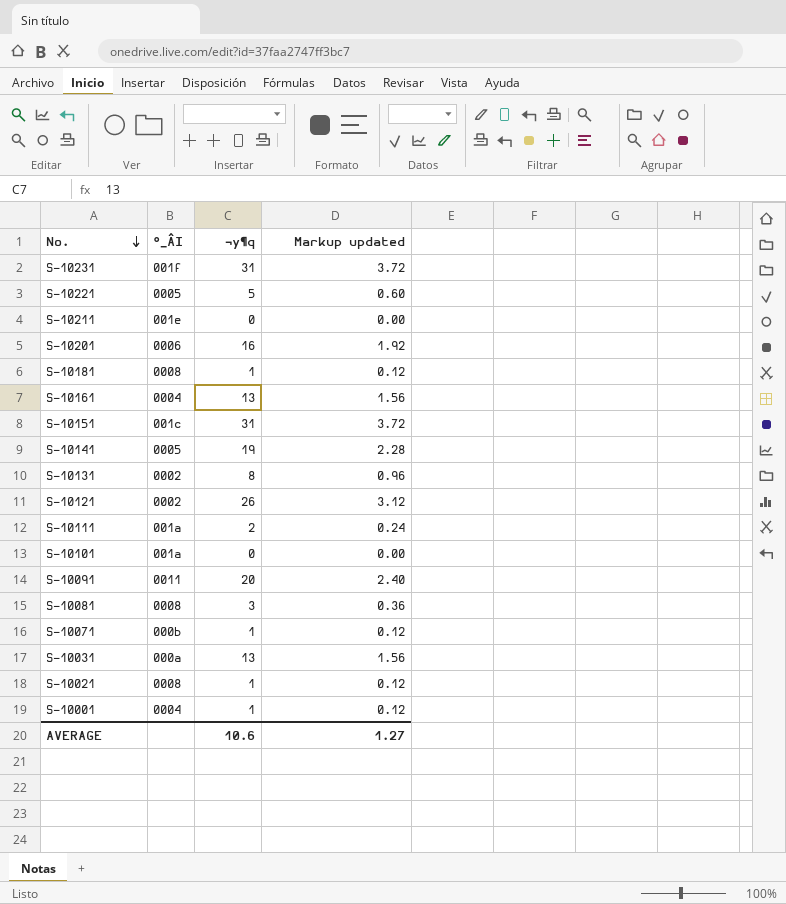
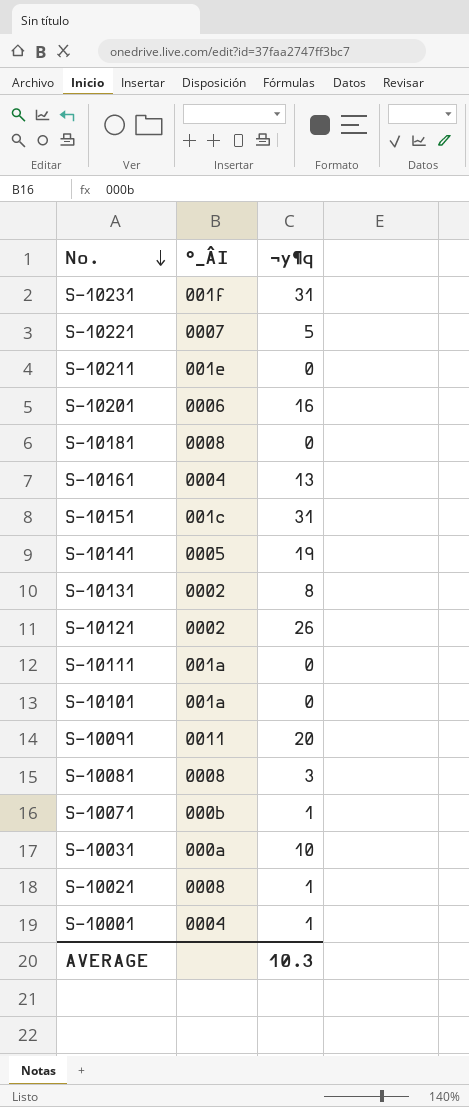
column Markup updated | formula: [¬y¶q] * 0.12 -> none
S-10221 | °_ÂI: 0005 -> 0007
S-10181 | ¬y¶q: 1 -> 0
S-10111 | ¬y¶q: 2 -> 0
S-10031 | ¬y¶q: 13 -> 10
AVERAGE | ¬y¶q: 10.6 -> 10.3

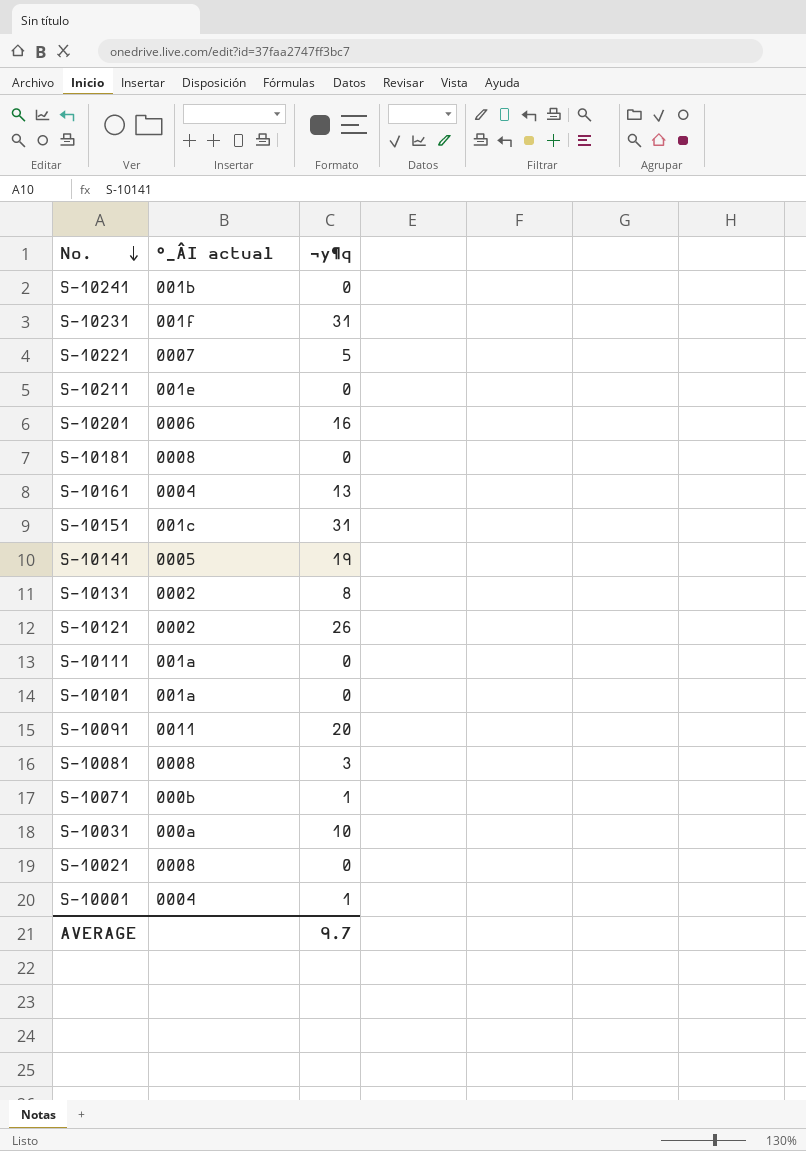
column name: °_ÂI -> °_ÂI actual
row S-10241: none -> 001b | 0
S-10021 | ¬y¶q: 1 -> 0
AVERAGE | ¬y¶q: 10.3 -> 9.7

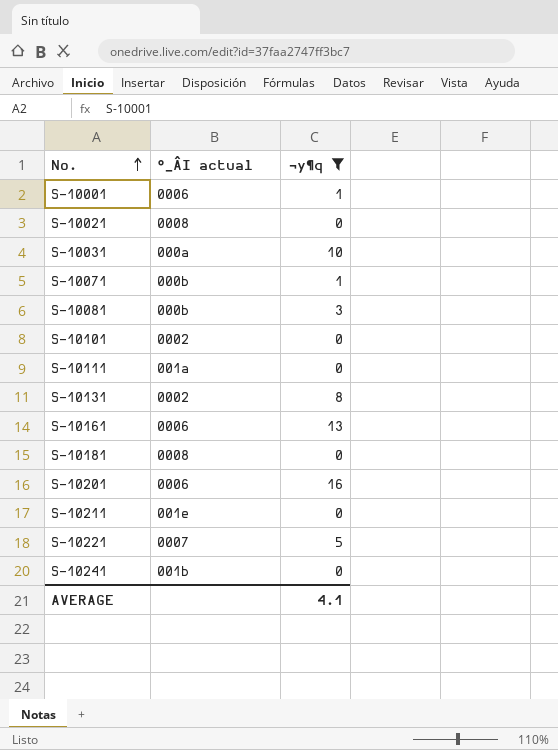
filter: none -> ¬y¶q <= 16
row order: No. descending -> No. ascending
S-10001 | °_ÂI actual: 0004 -> 0006
S-10081 | °_ÂI actual: 0008 -> 000b
S-10101 | °_ÂI actual: 001a -> 0002
S-10161 | °_ÂI actual: 0004 -> 0006
AVERAGE | ¬y¶q: 9.7 -> 4.1

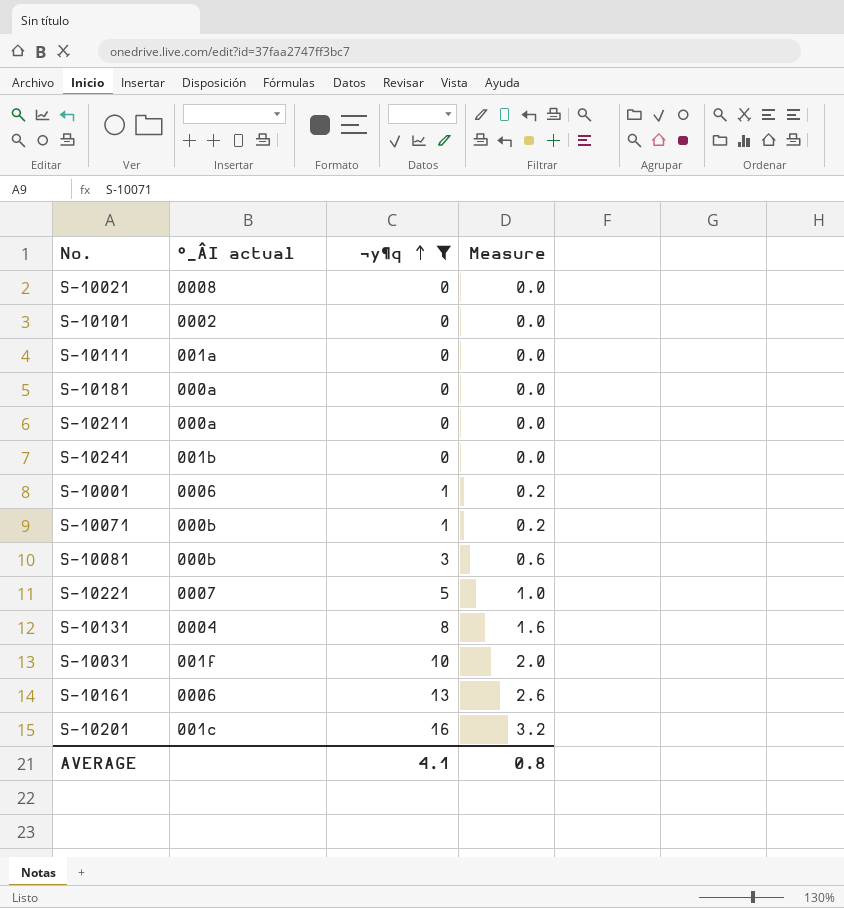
row order: No. ascending -> ¬y¶q ascending
column Measure | formula: none -> [¬y¶q] * 0.2
S-10181 | °_ÂI actual: 0008 -> 000a
S-10211 | °_ÂI actual: 001e -> 000a
S-10131 | °_ÂI actual: 0002 -> 0004
S-10031 | °_ÂI actual: 000a -> 001f
S-10201 | °_ÂI actual: 0006 -> 001c

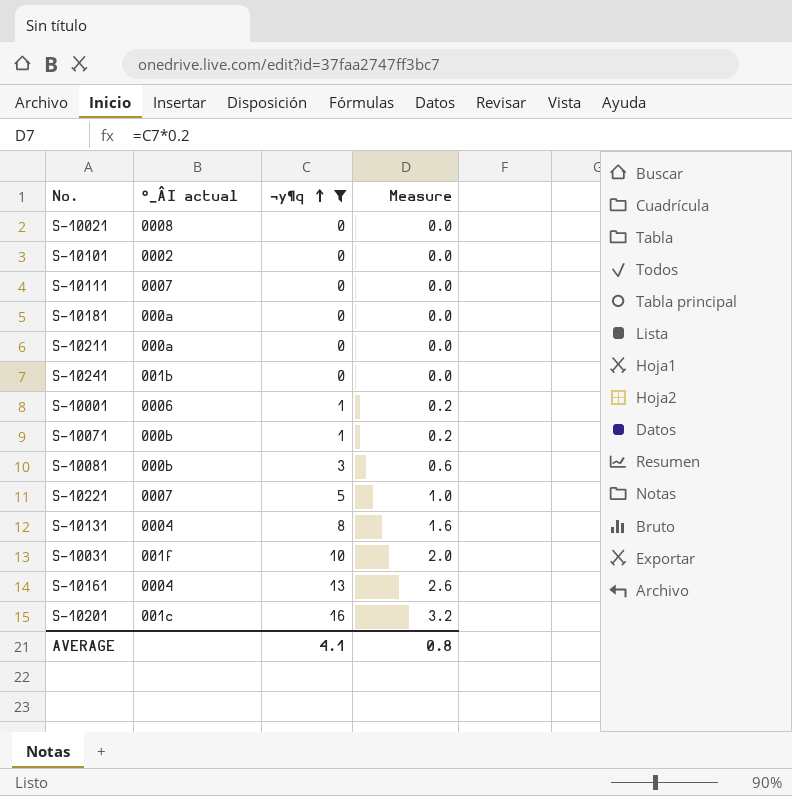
S-10111 | °_ÂI actual: 001a -> 0007
S-10161 | °_ÂI actual: 0006 -> 0004

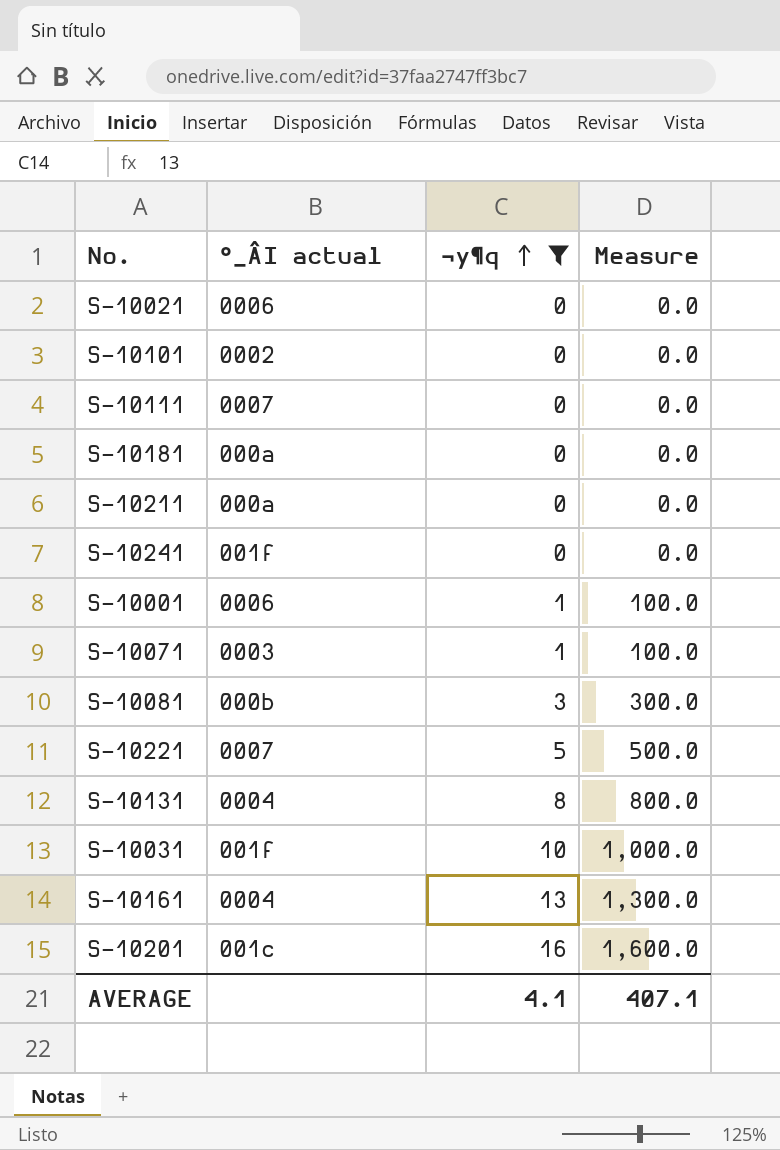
column Measure | formula: [¬y¶q] * 0.2 -> [¬y¶q] * 100
S-10021 | °_ÂI actual: 0008 -> 0006
S-10241 | °_ÂI actual: 001b -> 001f
S-10071 | °_ÂI actual: 000b -> 0003
AVERAGE | Measure: 0.8 -> 407.1

